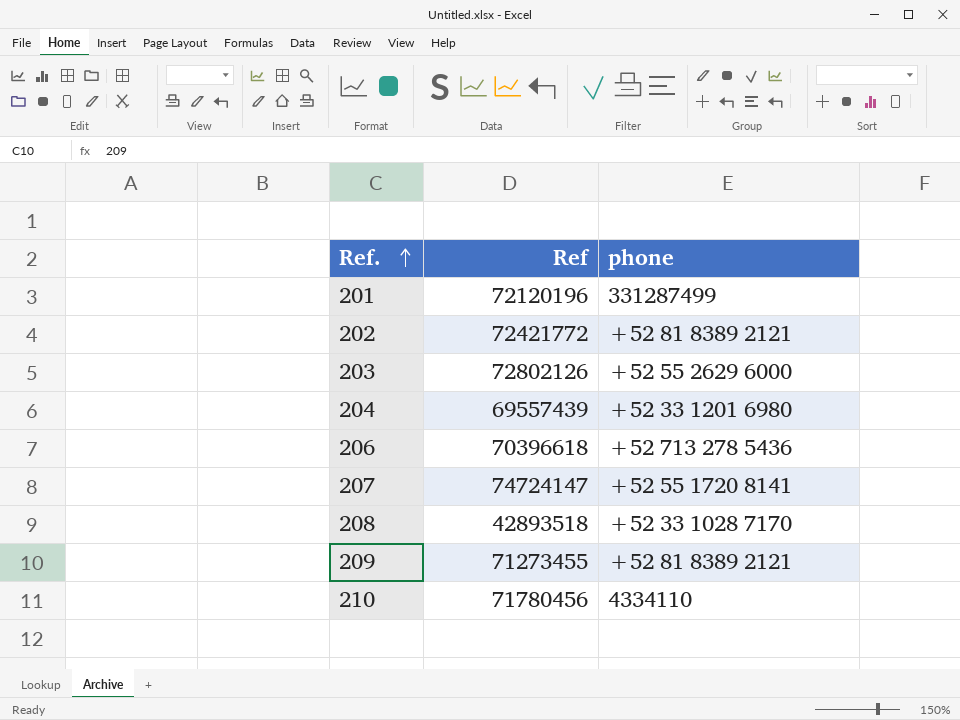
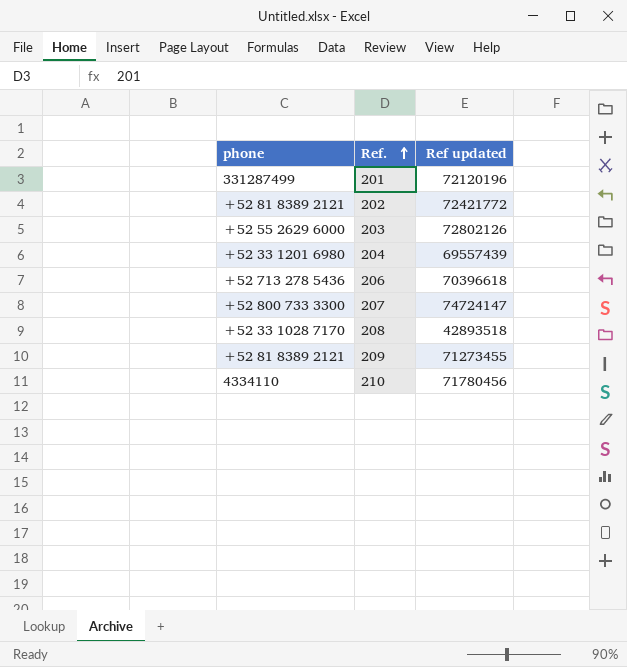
column phone | position: 3 -> 1
column name: Ref -> Ref updated
207 | phone: +52 55 1720 8141 -> +52 800 733 3300

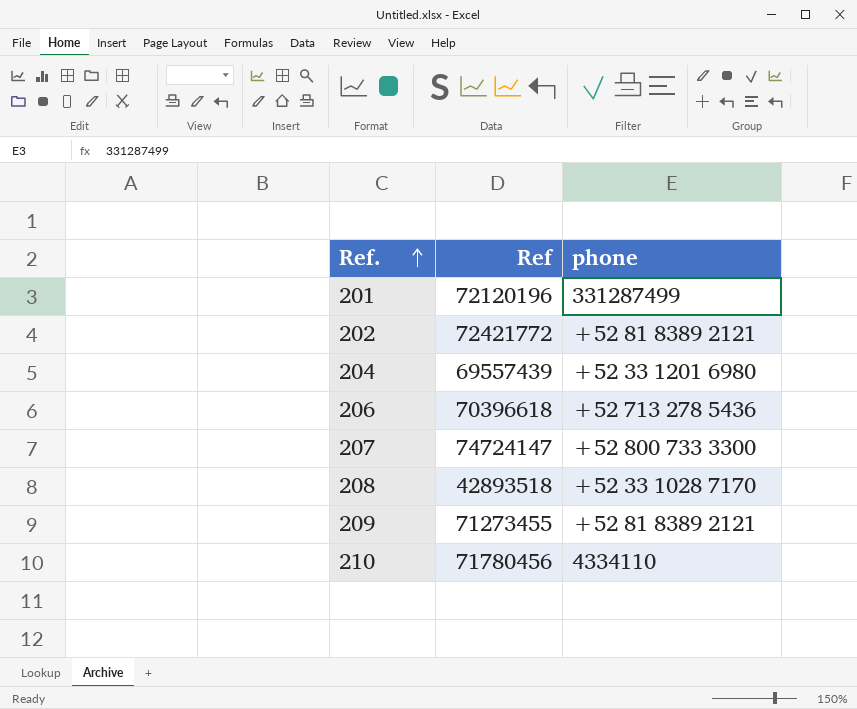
column name: Ref updated -> Ref
column phone | position: 1 -> 3
row 203: +52 55 2629 6000 | 72802126 -> none

